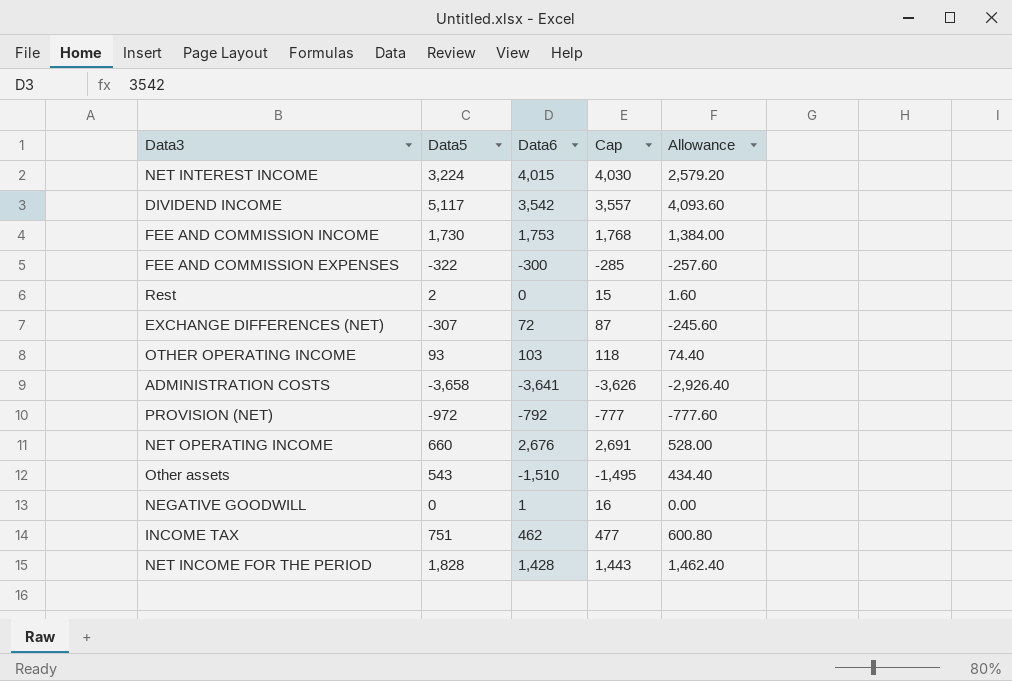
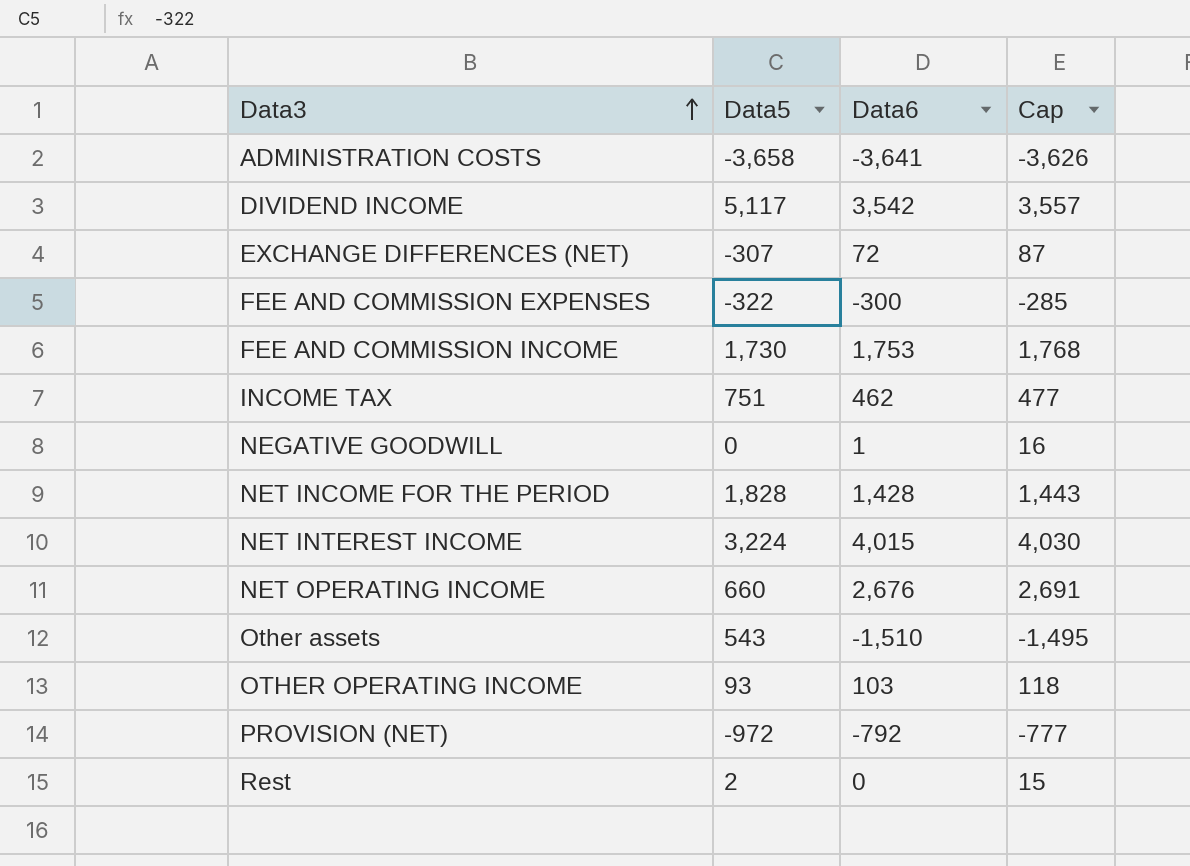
row order: none -> Data3 ascending
column Allowance | formula: [Data5] * 0.8 -> none

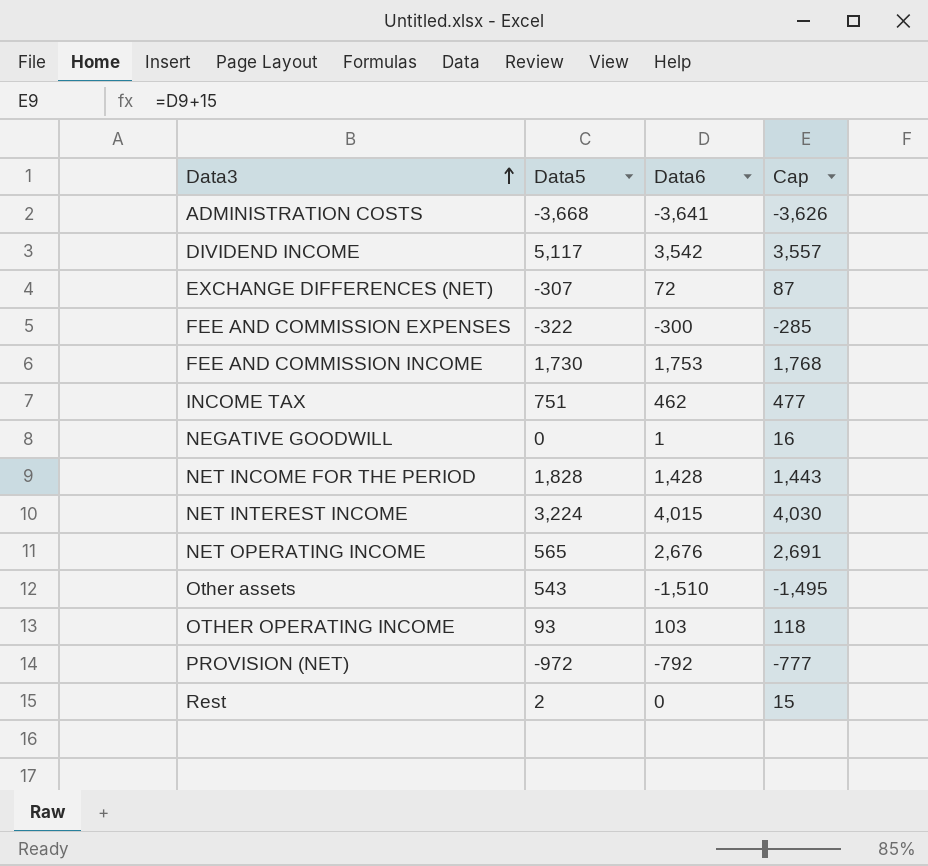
ADMINISTRATION COSTS | Data5: -3,658 -> -3,668
NET OPERATING INCOME | Data5: 660 -> 565

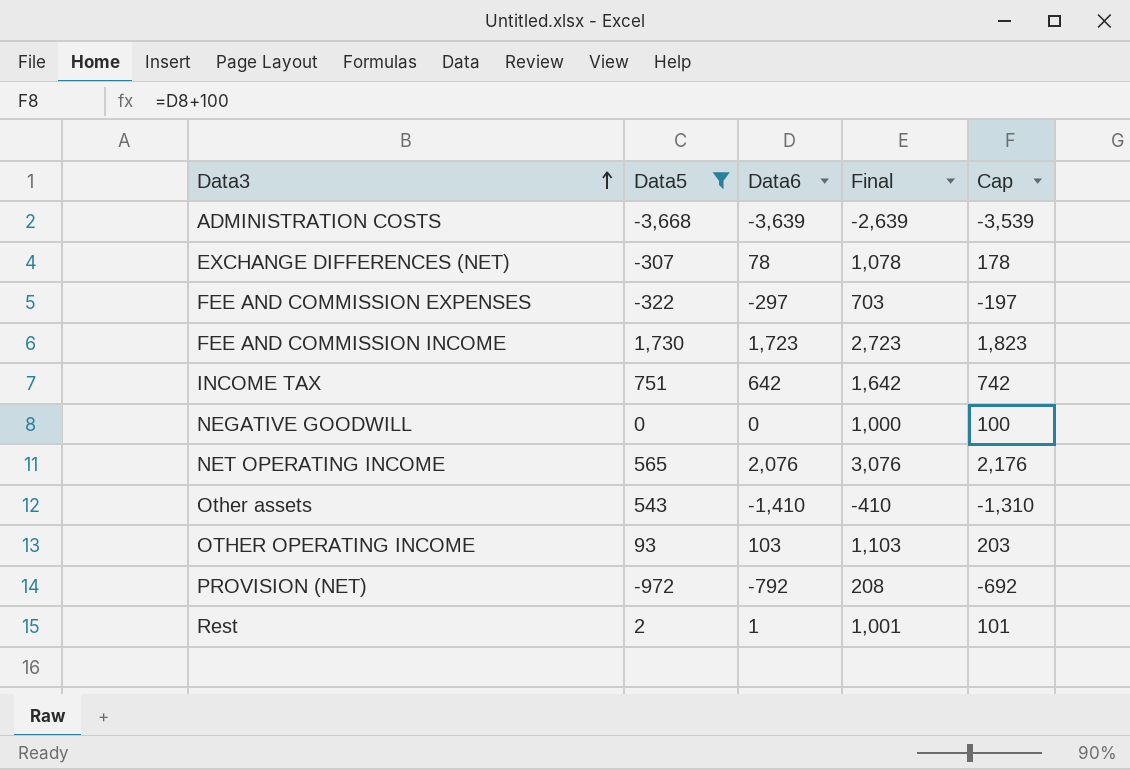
filter: none -> Data5 <= 1,730
column Final | formula: none -> [Data6] + 1000
column Cap | formula: [Data6] + 15 -> [Data6] + 100
ADMINISTRATION COSTS | Data6: -3,641 -> -3,639
EXCHANGE DIFFERENCES (NET) | Data6: 72 -> 78
FEE AND COMMISSION EXPENSES | Data6: -300 -> -297
FEE AND COMMISSION INCOME | Data6: 1,753 -> 1,723
INCOME TAX | Data6: 462 -> 642
NEGATIVE GOODWILL | Data6: 1 -> 0
NET OPERATING INCOME | Data6: 2,676 -> 2,076
Other assets | Data6: -1,510 -> -1,410
Rest | Data6: 0 -> 1

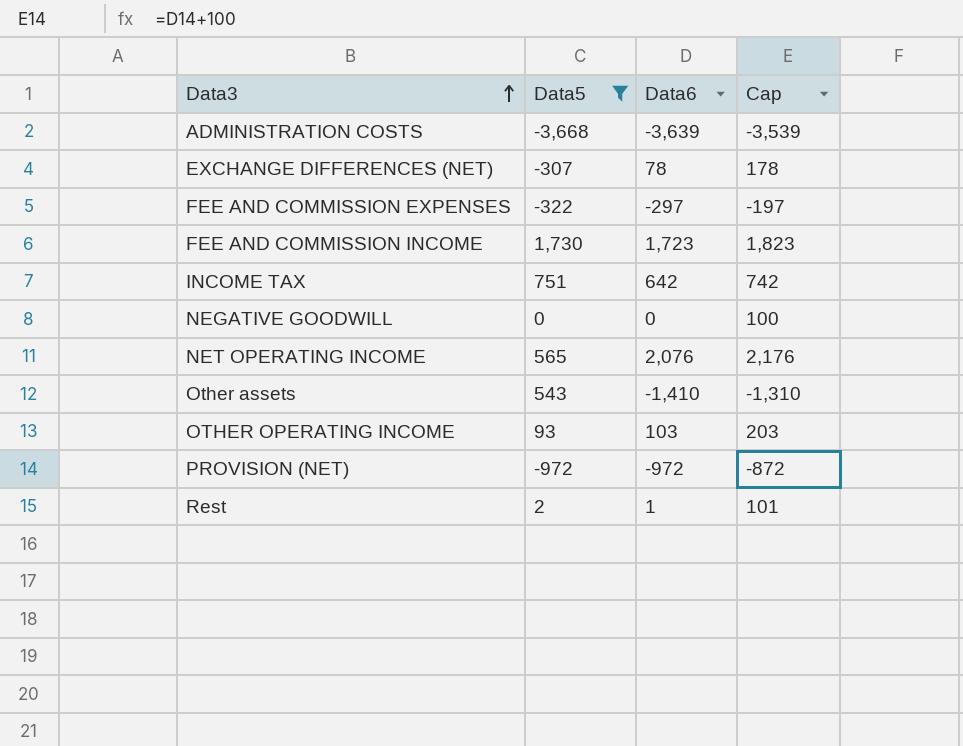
column Final | formula: [Data6] + 1000 -> none
PROVISION (NET) | Data6: -792 -> -972
PROVISION (NET) | Cap: -692 -> -872

